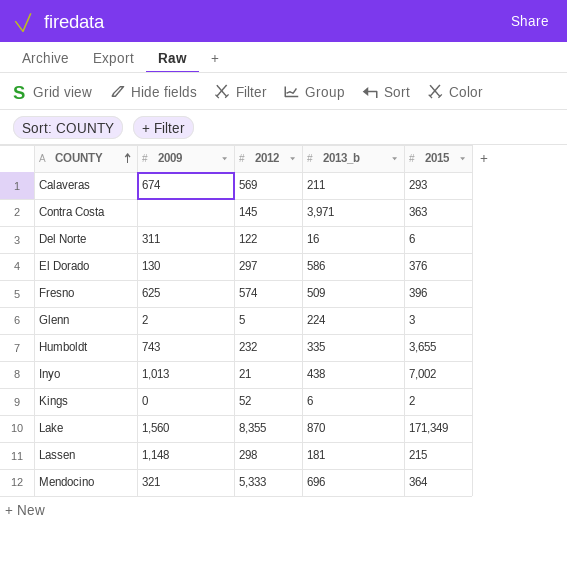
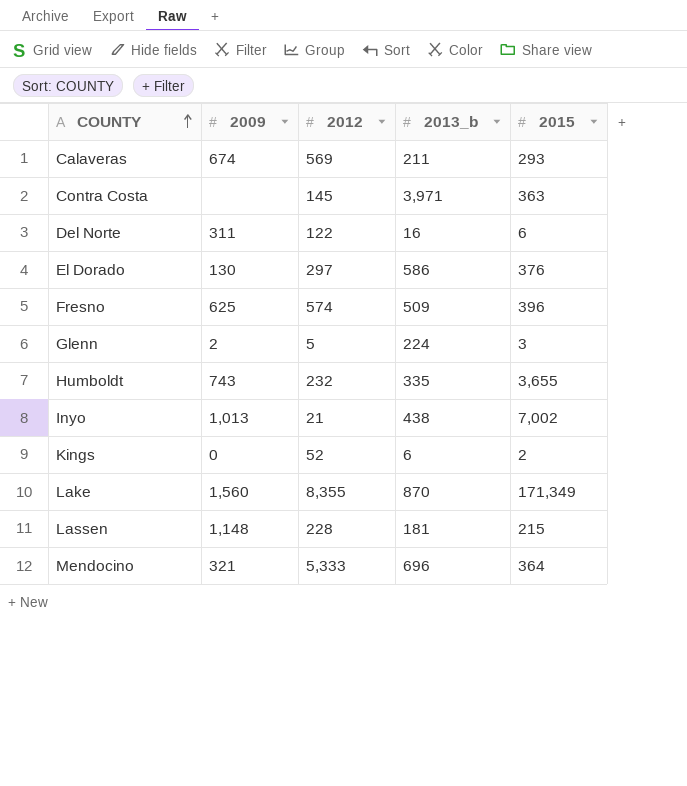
Lassen | 2012: 298 -> 228

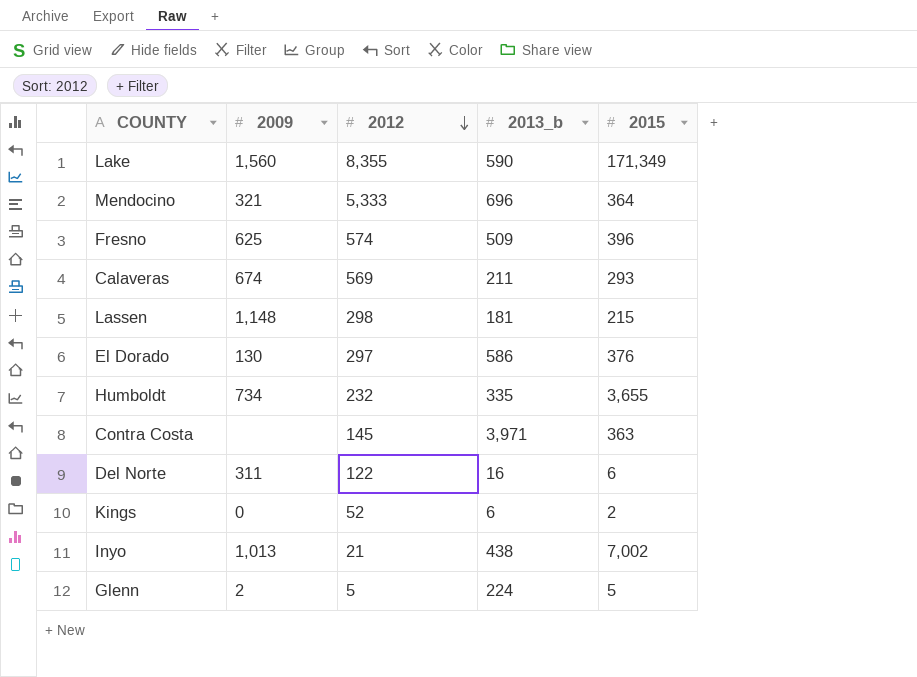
row order: COUNTY ascending -> 2012 descending
Lake | 2013_b: 870 -> 590
Lassen | 2012: 228 -> 298
Humboldt | 2009: 743 -> 734
Glenn | 2015: 3 -> 5

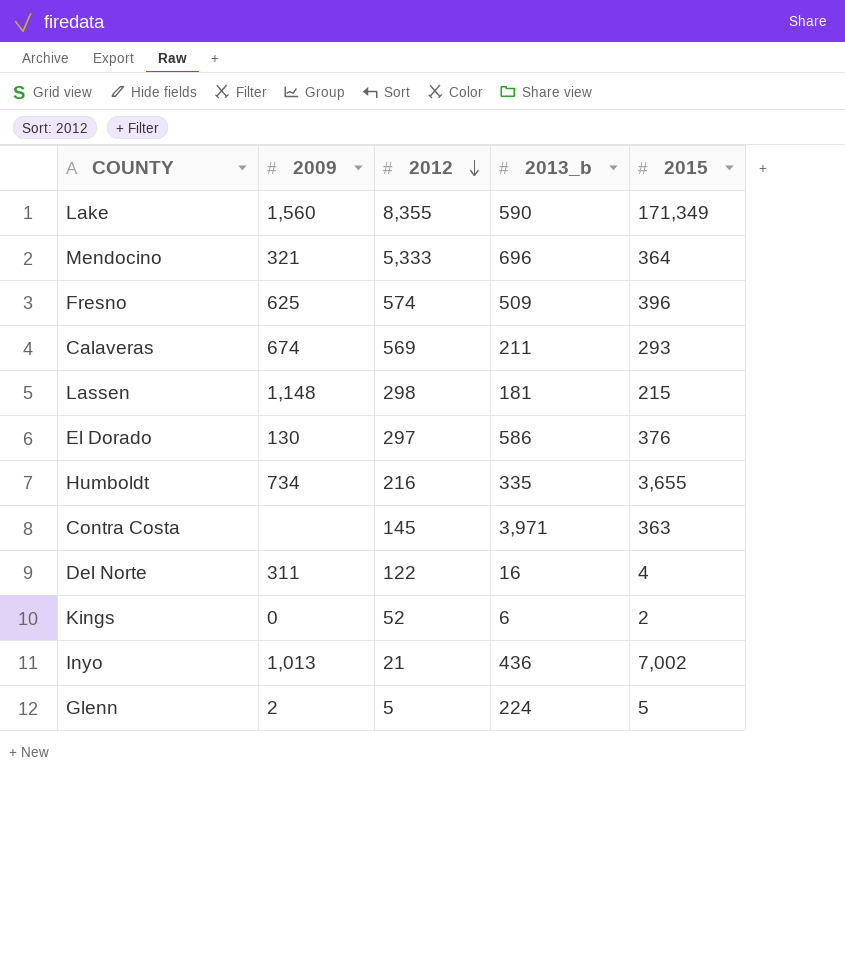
Humboldt | 2012: 232 -> 216
Del Norte | 2015: 6 -> 4
Inyo | 2013_b: 438 -> 436

